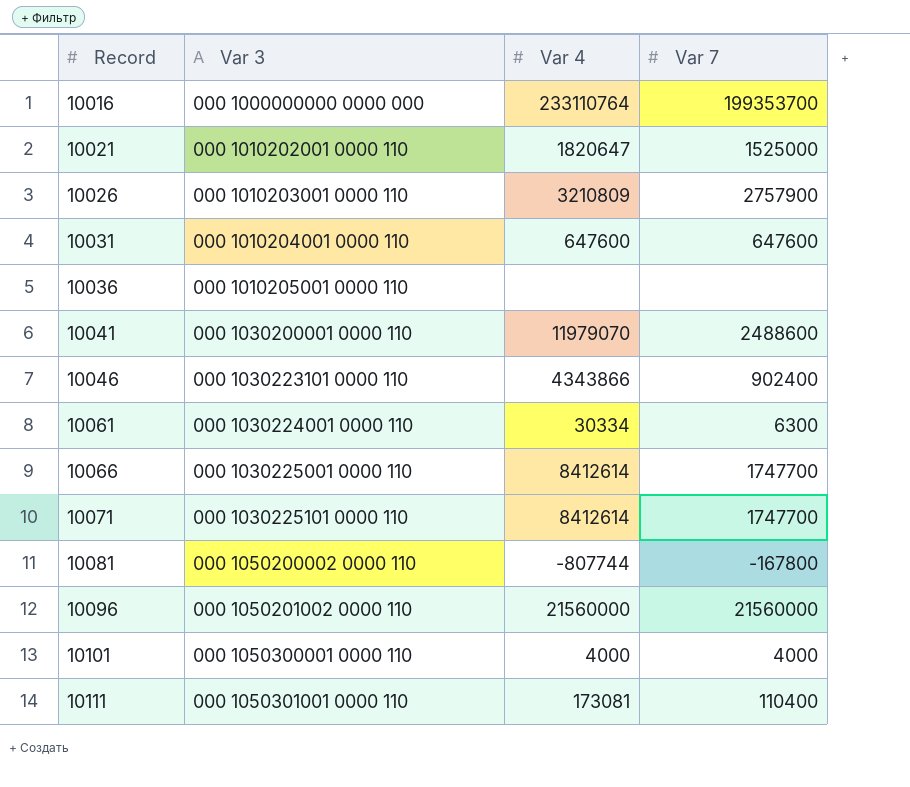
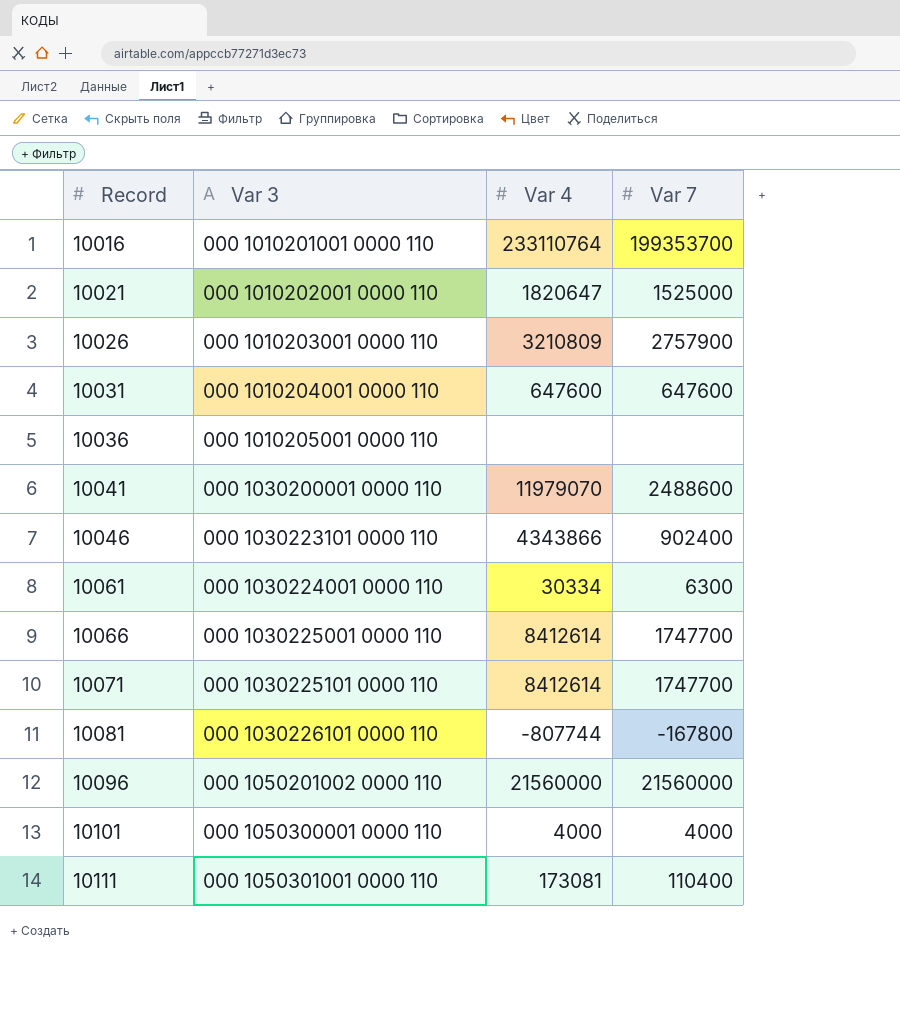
10016 | Var 3: 000 1000000000 0000 000 -> 000 1010201001 0000 110
10081 | Var 3: 000 1050200002 0000 110 -> 000 1030226101 0000 110

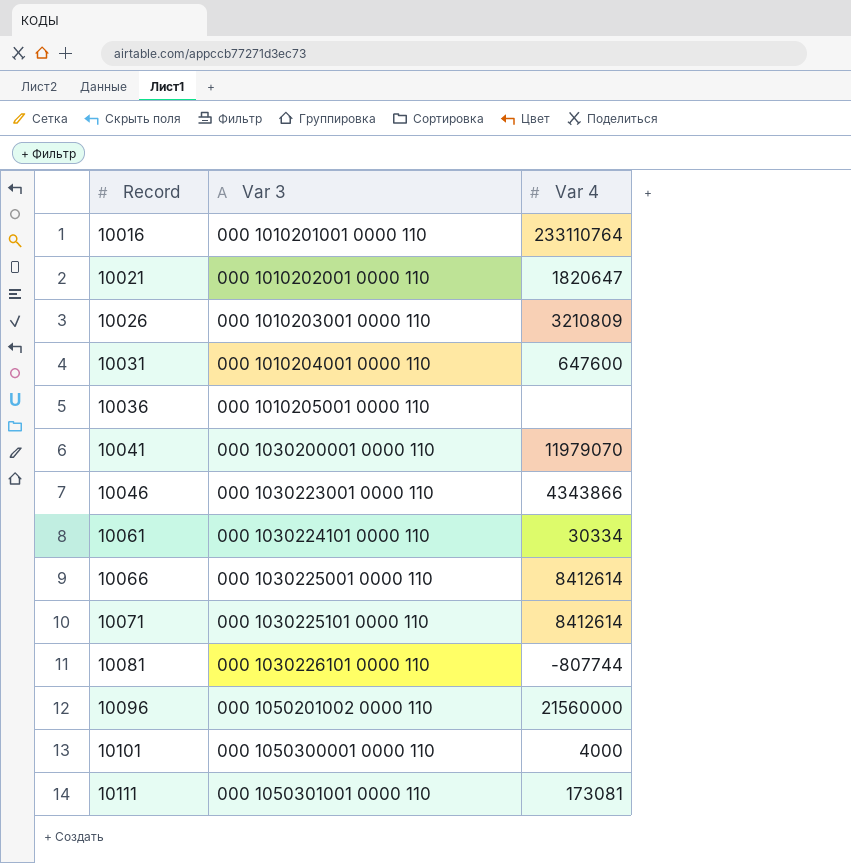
column Var 7 | position: 4 -> none
10046 | Var 3: 000 1030223101 0000 110 -> 000 1030223001 0000 110
10061 | Var 3: 000 1030224001 0000 110 -> 000 1030224101 0000 110

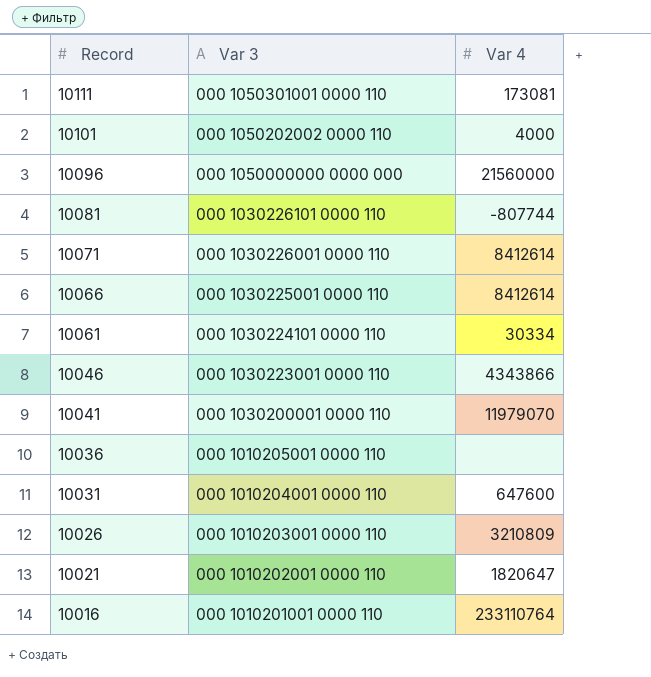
row order: Record ascending -> Record descending
10101 | Var 3: 000 1050300001 0000 110 -> 000 1050202002 0000 110
10096 | Var 3: 000 1050201002 0000 110 -> 000 1050000000 0000 000
10071 | Var 3: 000 1030225101 0000 110 -> 000 1030226001 0000 110

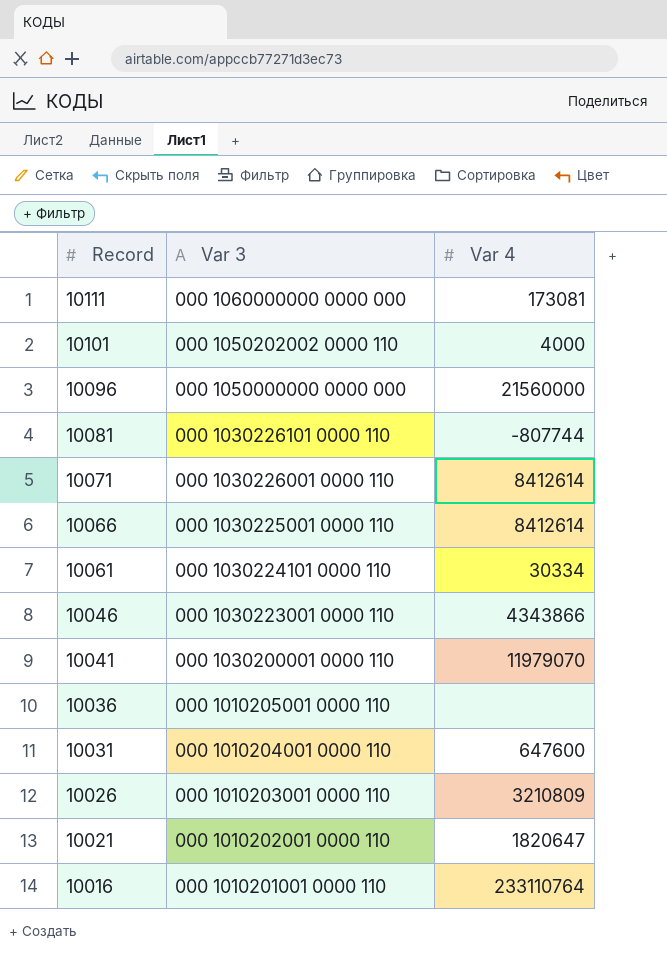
10111 | Var 3: 000 1050301001 0000 110 -> 000 1060000000 0000 000

